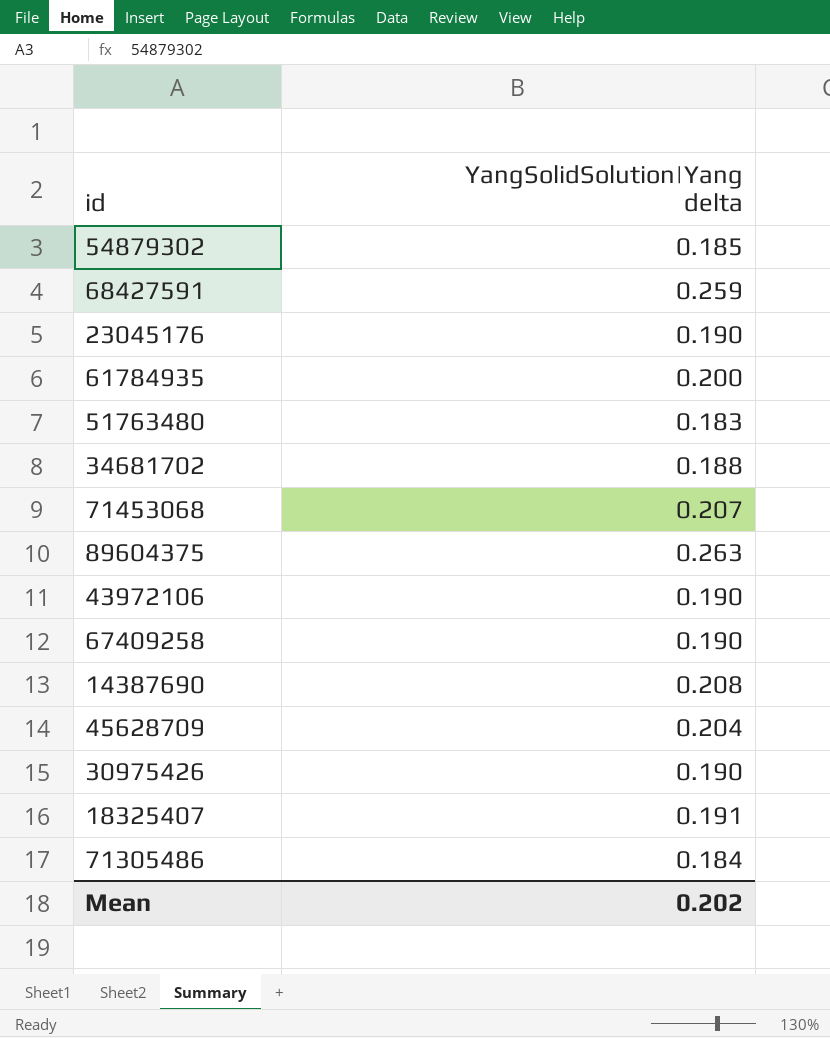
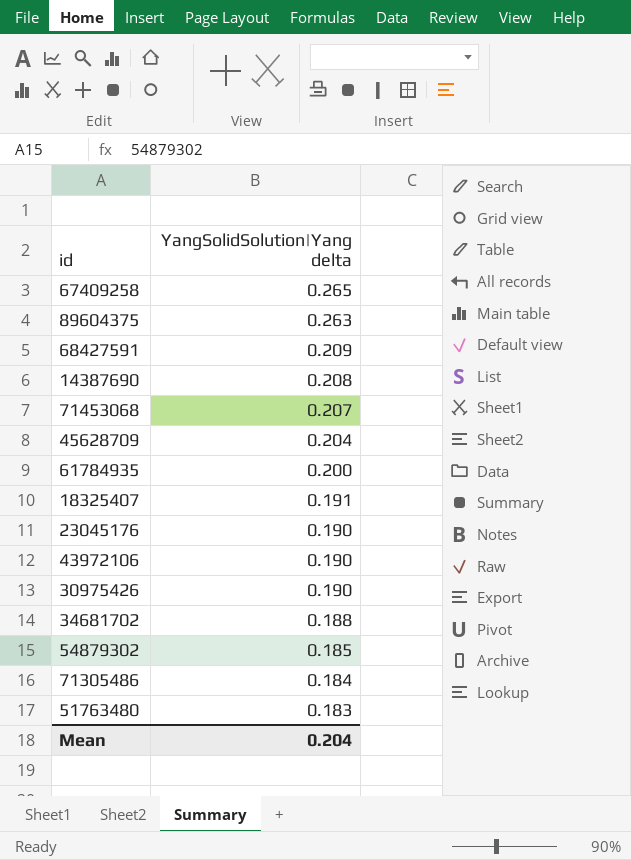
row order: none -> YangSolidSolution|Yang delta descending
67409258 | YangSolidSolution|Yang delta: 0.190 -> 0.265
68427591 | YangSolidSolution|Yang delta: 0.259 -> 0.209
Mean | YangSolidSolution|Yang delta: 0.202 -> 0.204

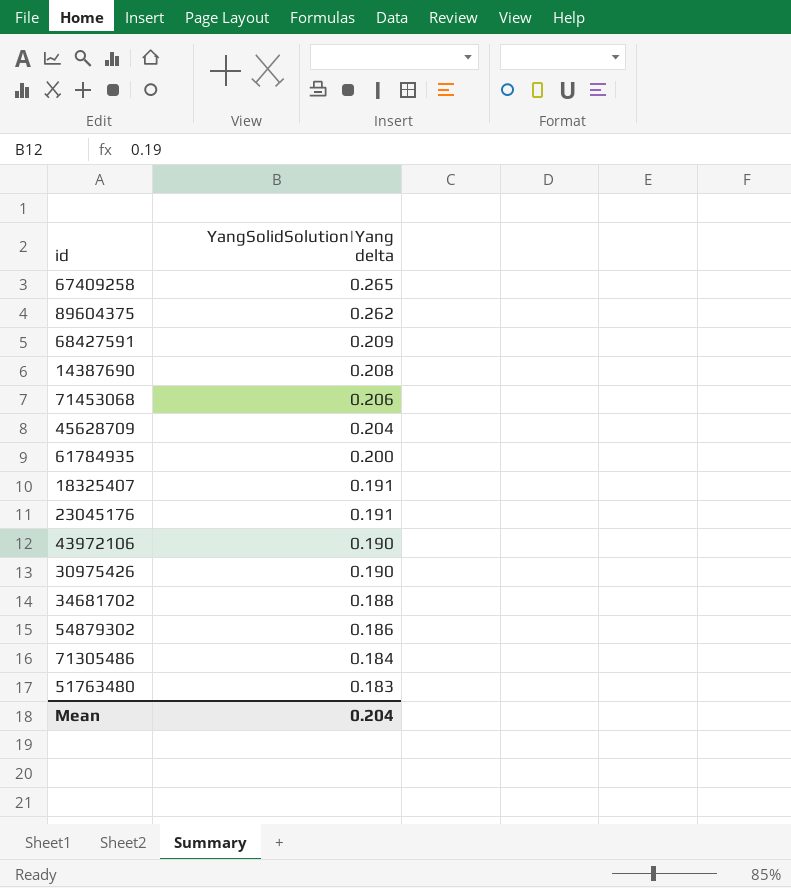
89604375 | YangSolidSolution|Yang delta: 0.263 -> 0.262
71453068 | YangSolidSolution|Yang delta: 0.207 -> 0.206
23045176 | YangSolidSolution|Yang delta: 0.190 -> 0.191
54879302 | YangSolidSolution|Yang delta: 0.185 -> 0.186

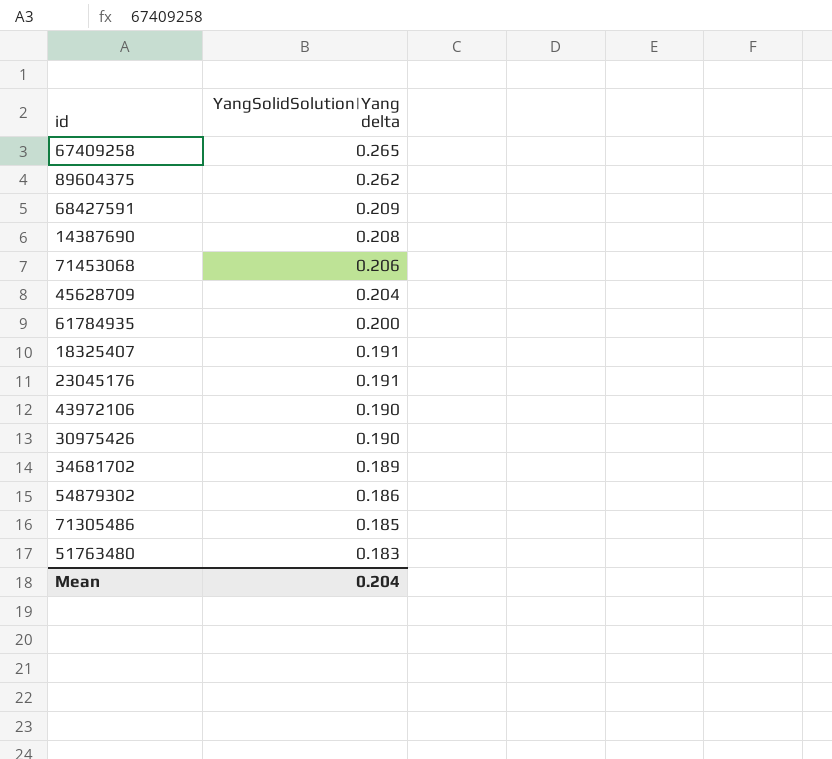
34681702 | YangSolidSolution|Yang delta: 0.188 -> 0.189
71305486 | YangSolidSolution|Yang delta: 0.184 -> 0.185

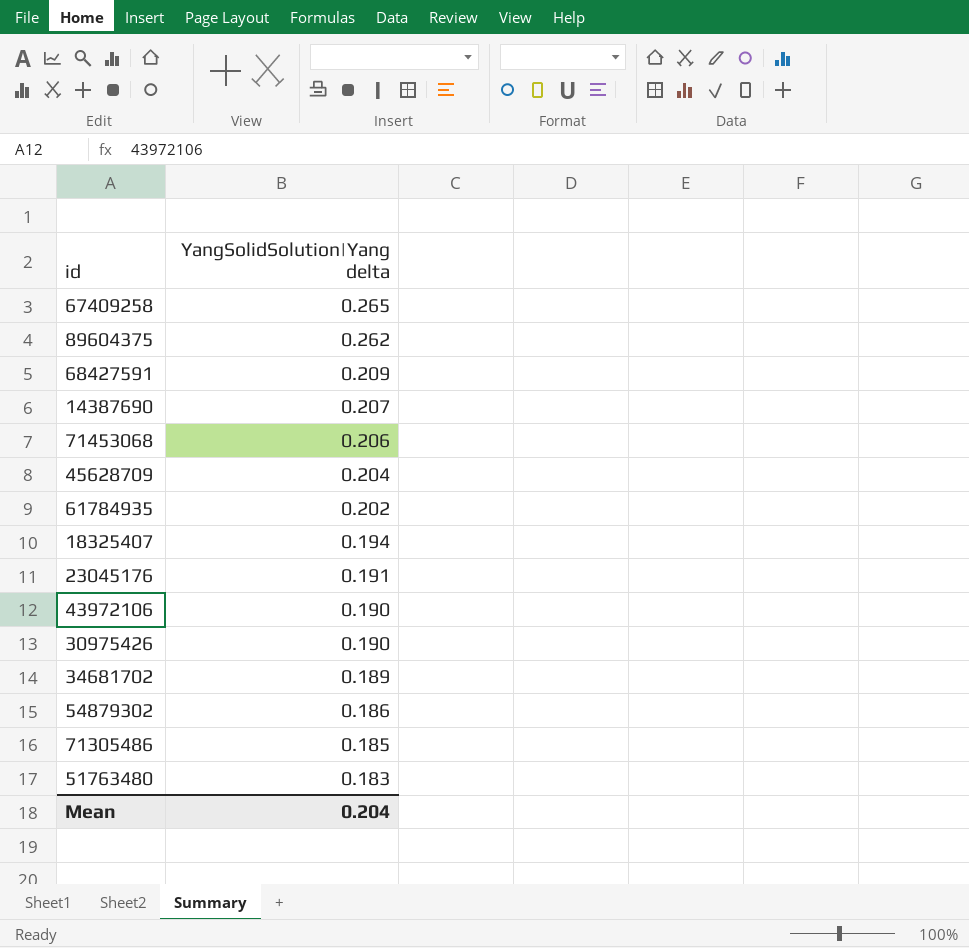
14387690 | YangSolidSolution|Yang delta: 0.208 -> 0.207
61784935 | YangSolidSolution|Yang delta: 0.200 -> 0.202
18325407 | YangSolidSolution|Yang delta: 0.191 -> 0.194

